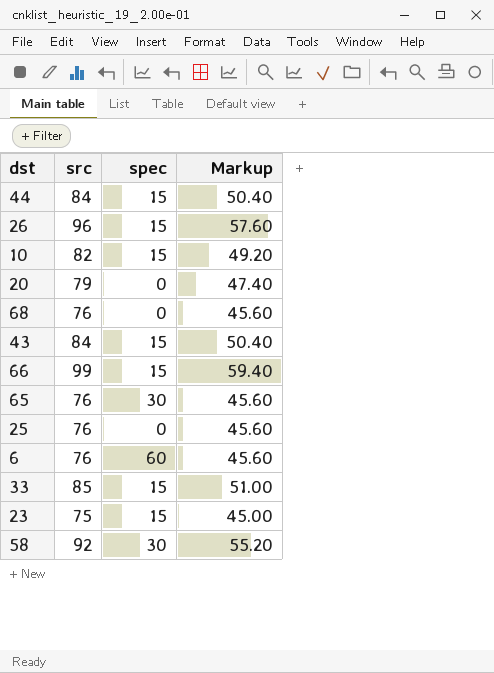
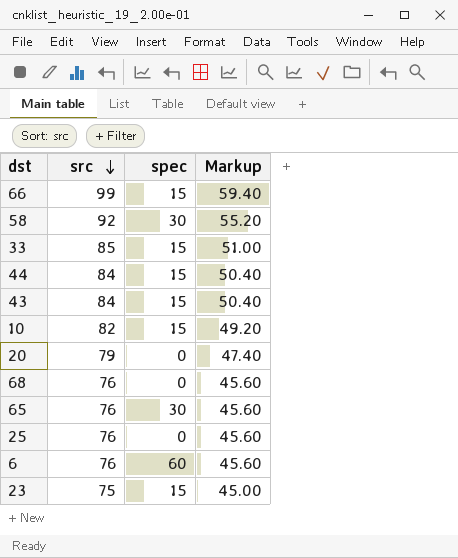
row order: none -> src descending
row 26: 96 | 15 | 57.60 -> none

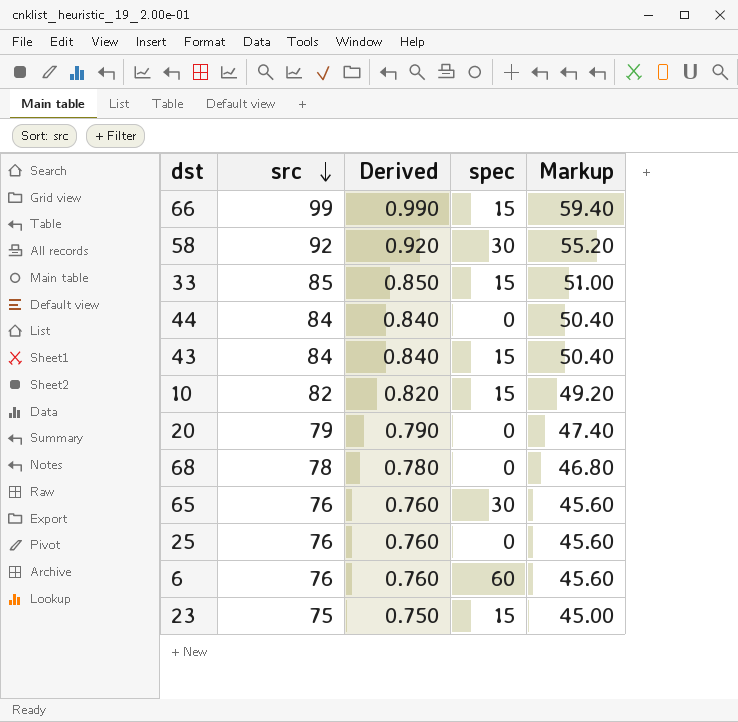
column Derived | formula: none -> [src] * 0.01
44 | spec: 15 -> 0
68 | src: 76 -> 78
68 | Markup: 45.60 -> 46.80

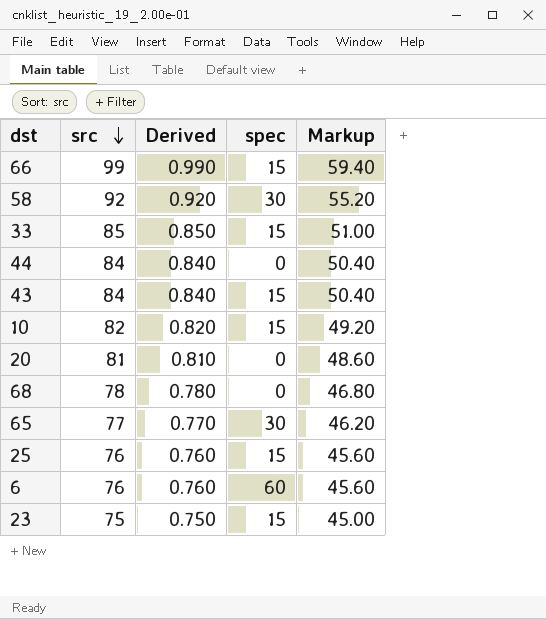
20 | src: 79 -> 81
20 | Derived: 0.790 -> 0.810
20 | Markup: 47.40 -> 48.60
65 | src: 76 -> 77
65 | Derived: 0.760 -> 0.770
65 | Markup: 45.60 -> 46.20
25 | spec: 0 -> 15

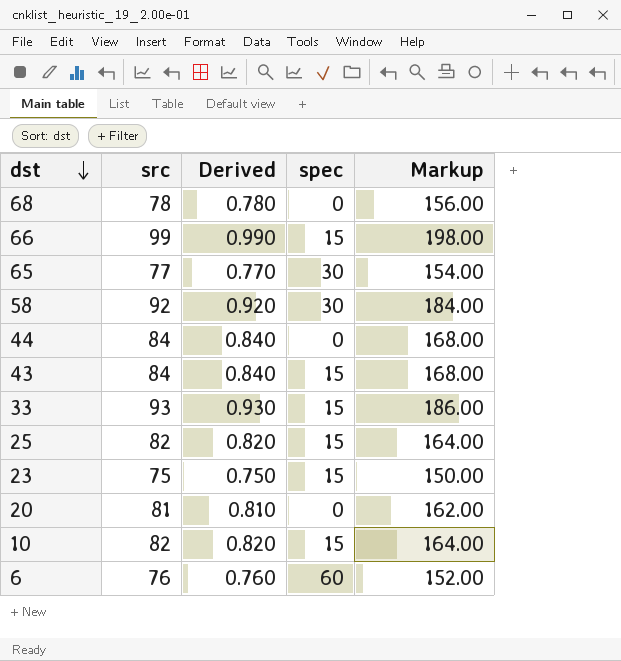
row order: src descending -> dst descending
column Markup | formula: [src] * 0.6 -> [src] * 2
33 | src: 85 -> 93
33 | Derived: 0.850 -> 0.930
25 | src: 76 -> 82
25 | Derived: 0.760 -> 0.820

